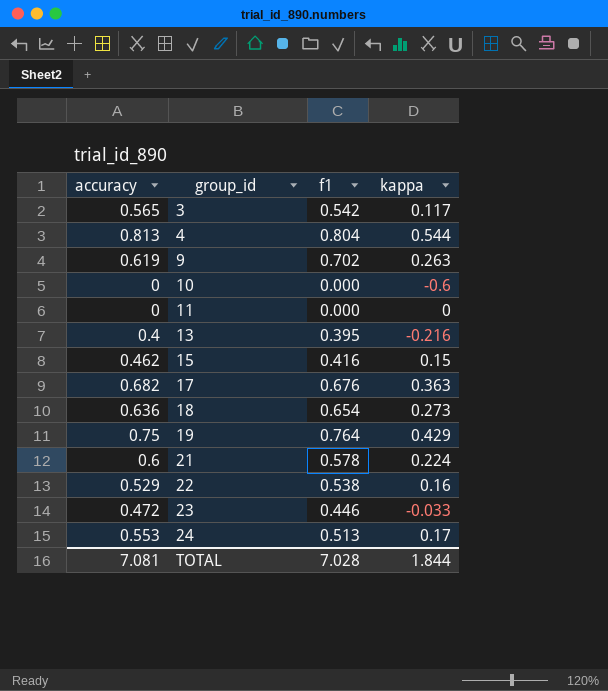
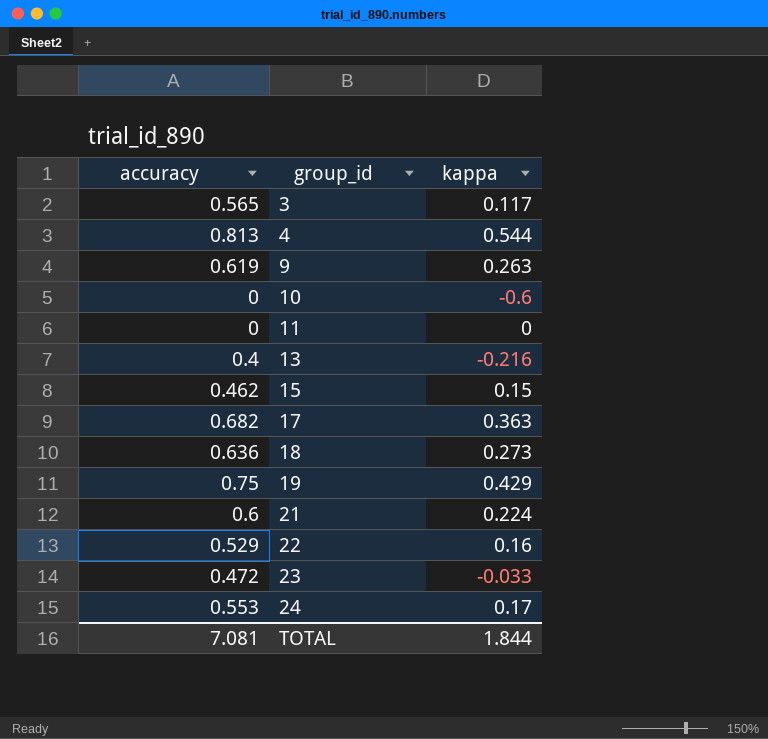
column f1 | position: 3 -> none

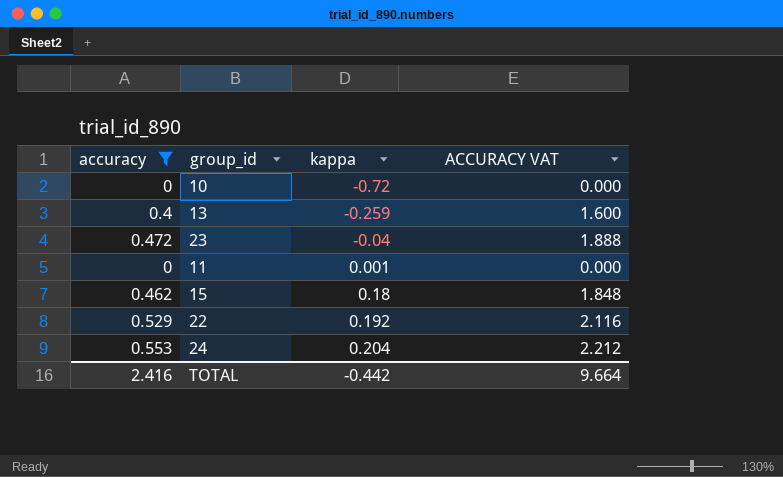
filter: none -> accuracy <= 0.553
row order: group_id ascending -> kappa ascending
column ACCURACY VAT | formula: none -> [accuracy] * 4
10 | kappa: -0.6 -> -0.72
13 | kappa: -0.216 -> -0.259
23 | kappa: -0.033 -> -0.04
11 | kappa: 0 -> 0.001
15 | kappa: 0.15 -> 0.18
22 | kappa: 0.16 -> 0.192
24 | kappa: 0.17 -> 0.204
TOTAL | accuracy: 7.081 -> 2.416
TOTAL | kappa: 1.844 -> -0.442

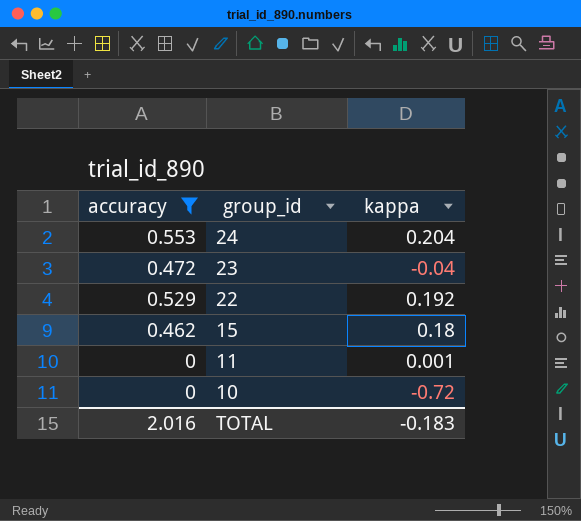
row order: kappa ascending -> group_id descending
column ACCURACY VAT | formula: [accuracy] * 4 -> none
row 13: 0.4 | -0.259 | 1.600 -> none
TOTAL | accuracy: 2.416 -> 2.016
TOTAL | kappa: -0.442 -> -0.183

